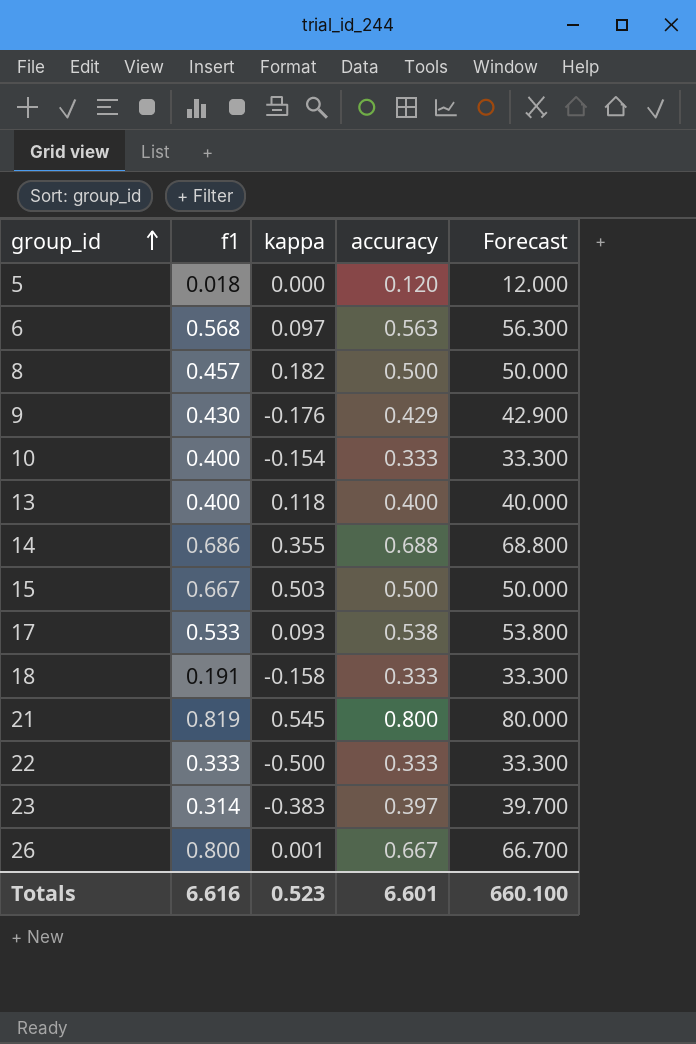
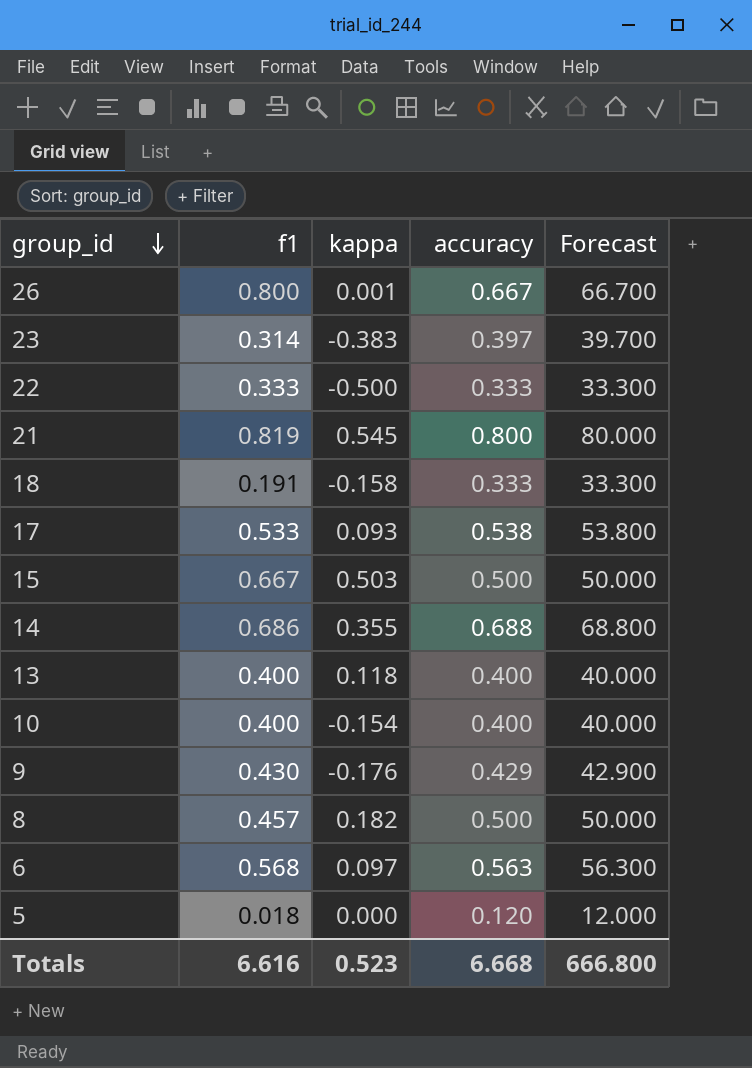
row order: group_id ascending -> group_id descending
10 | accuracy: 0.333 -> 0.400
10 | Forecast: 33.300 -> 40.000
Totals | accuracy: 6.601 -> 6.668
Totals | Forecast: 660.100 -> 666.800

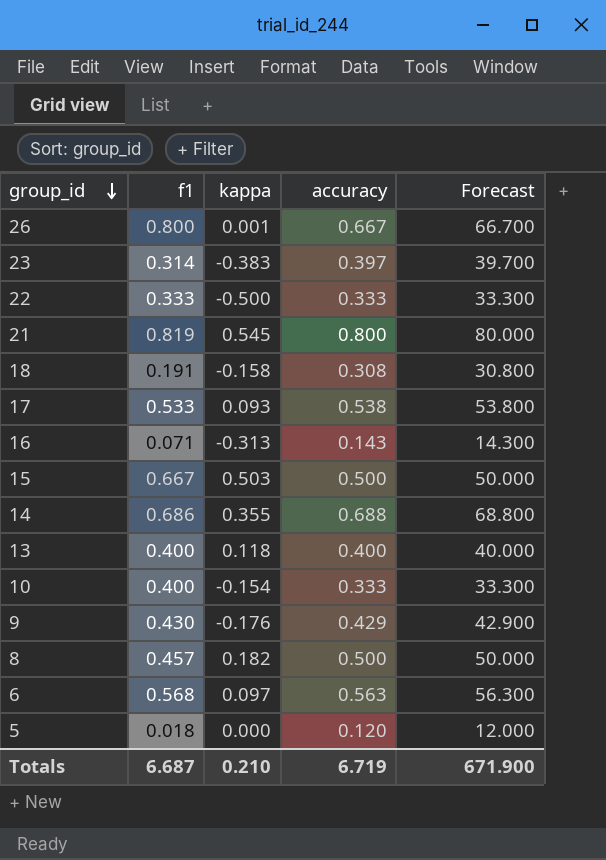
18 | accuracy: 0.333 -> 0.308
18 | Forecast: 33.300 -> 30.800
row 16: none -> 0.071 | -0.313 | 0.143 | 14.300
10 | accuracy: 0.400 -> 0.333
10 | Forecast: 40.000 -> 33.300
Totals | f1: 6.616 -> 6.687
Totals | kappa: 0.523 -> 0.210
Totals | accuracy: 6.668 -> 6.719
Totals | Forecast: 666.800 -> 671.900

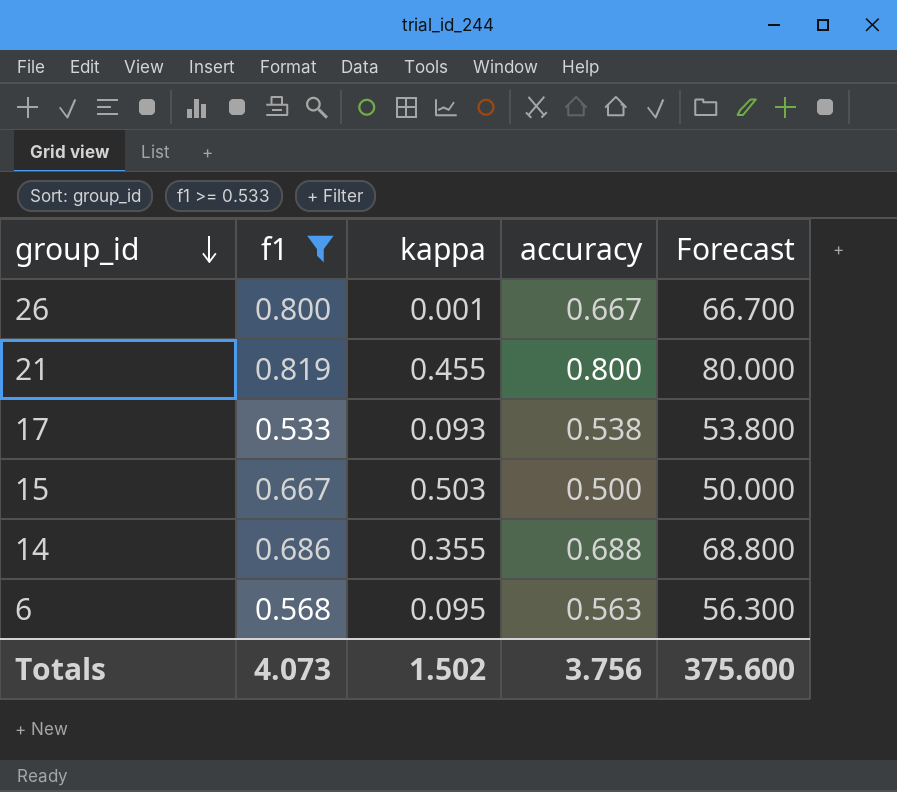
filter: none -> f1 >= 0.533
21 | kappa: 0.545 -> 0.455
6 | kappa: 0.097 -> 0.095
Totals | f1: 6.687 -> 4.073
Totals | kappa: 0.210 -> 1.502
Totals | accuracy: 6.719 -> 3.756
Totals | Forecast: 671.900 -> 375.600

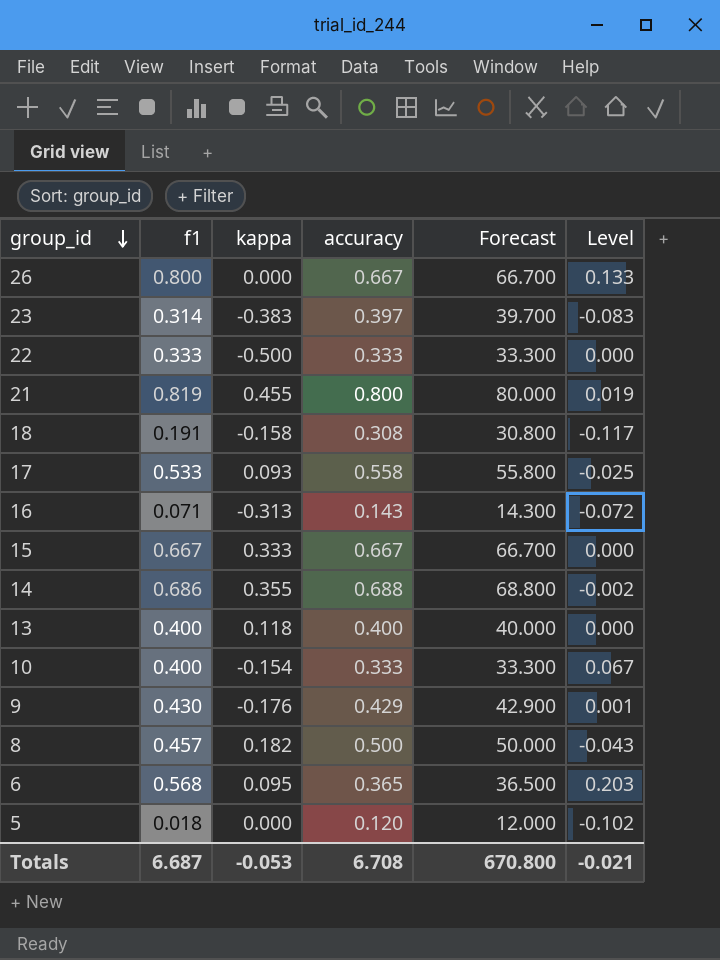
filter: f1 >= 0.533 -> none
column Level | formula: none -> [f1] - [accuracy]
26 | kappa: 0.001 -> 0.000
17 | accuracy: 0.538 -> 0.558
17 | Forecast: 53.800 -> 55.800
15 | kappa: 0.503 -> 0.333
15 | accuracy: 0.500 -> 0.667
15 | Forecast: 50.000 -> 66.700
6 | accuracy: 0.563 -> 0.365
6 | Forecast: 56.300 -> 36.500
Totals | f1: 4.073 -> 6.687
Totals | kappa: 1.502 -> -0.053
Totals | accuracy: 3.756 -> 6.708
Totals | Forecast: 375.600 -> 670.800

